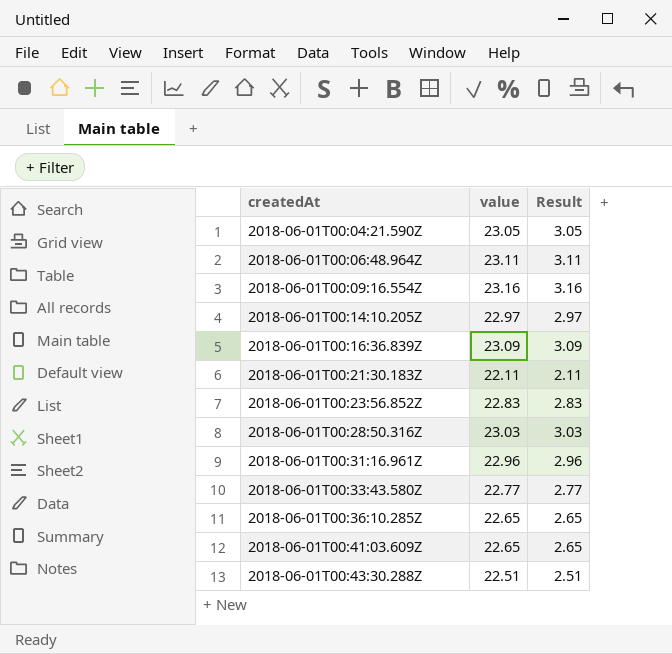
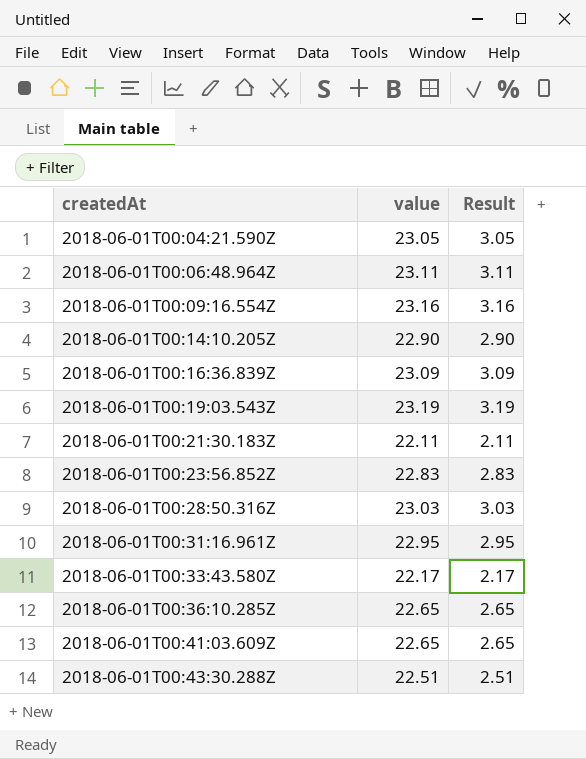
2018-06-01T00:14:10.205Z | value: 22.97 -> 22.90
2018-06-01T00:14:10.205Z | Result: 2.97 -> 2.90
row 2018-06-01T00:19:03.543Z: none -> 23.19 | 3.19
2018-06-01T00:31:16.961Z | value: 22.96 -> 22.95
2018-06-01T00:31:16.961Z | Result: 2.96 -> 2.95
2018-06-01T00:33:43.580Z | value: 22.77 -> 22.17
2018-06-01T00:33:43.580Z | Result: 2.77 -> 2.17

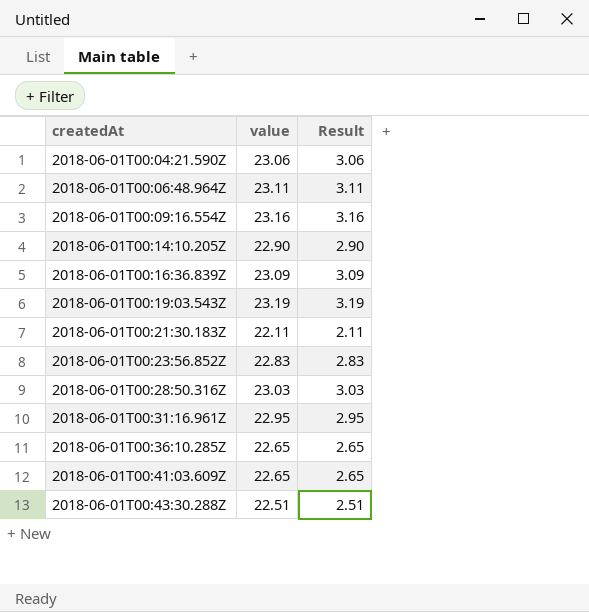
row 2018-06-01T00:33:43.580Z: 22.17 | 2.17 -> none
2018-06-01T00:04:21.590Z | value: 23.05 -> 23.06
2018-06-01T00:04:21.590Z | Result: 3.05 -> 3.06

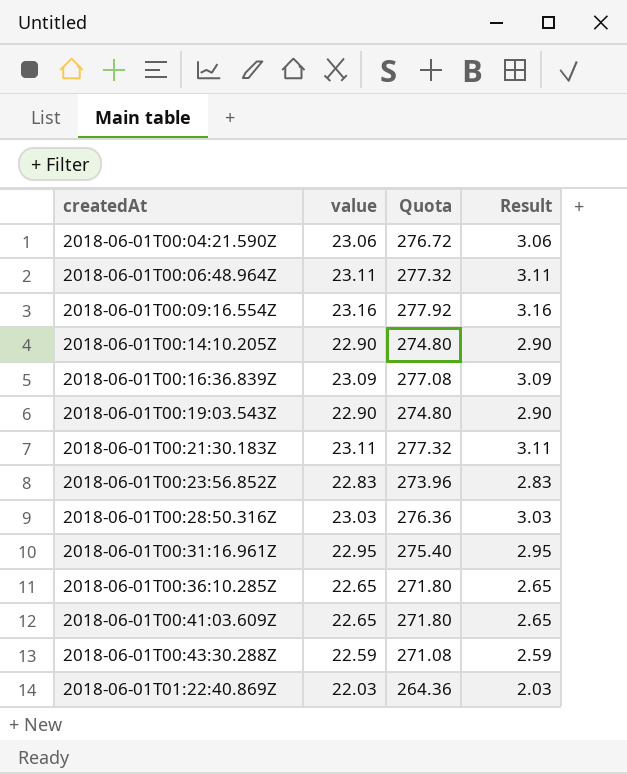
column Quota | formula: none -> [value] * 12
2018-06-01T00:19:03.543Z | value: 23.19 -> 22.90
2018-06-01T00:19:03.543Z | Result: 3.19 -> 2.90
2018-06-01T00:21:30.183Z | value: 22.11 -> 23.11
2018-06-01T00:21:30.183Z | Result: 2.11 -> 3.11
2018-06-01T00:43:30.288Z | value: 22.51 -> 22.59
2018-06-01T00:43:30.288Z | Result: 2.51 -> 2.59
row 2018-06-01T01:22:40.869Z: none -> 22.03 | 264.36 | 2.03

